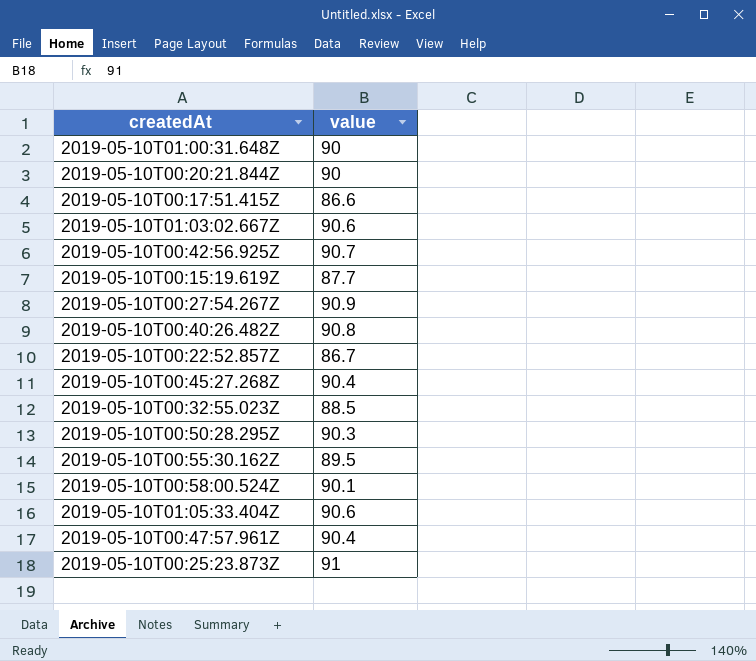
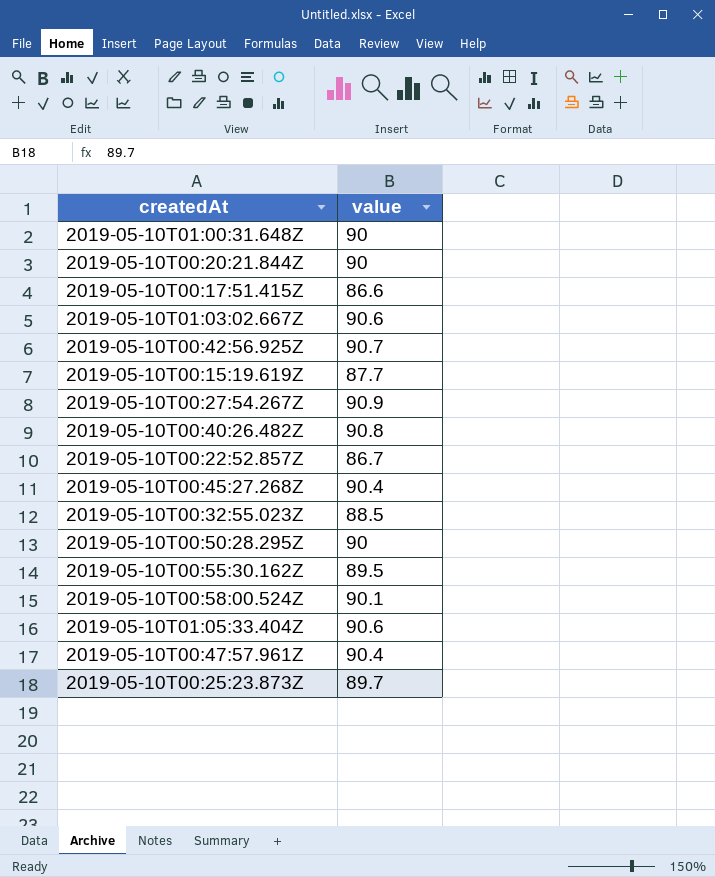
2019-05-10T00:50:28.295Z | value: 90.3 -> 90
2019-05-10T00:25:23.873Z | value: 91 -> 89.7

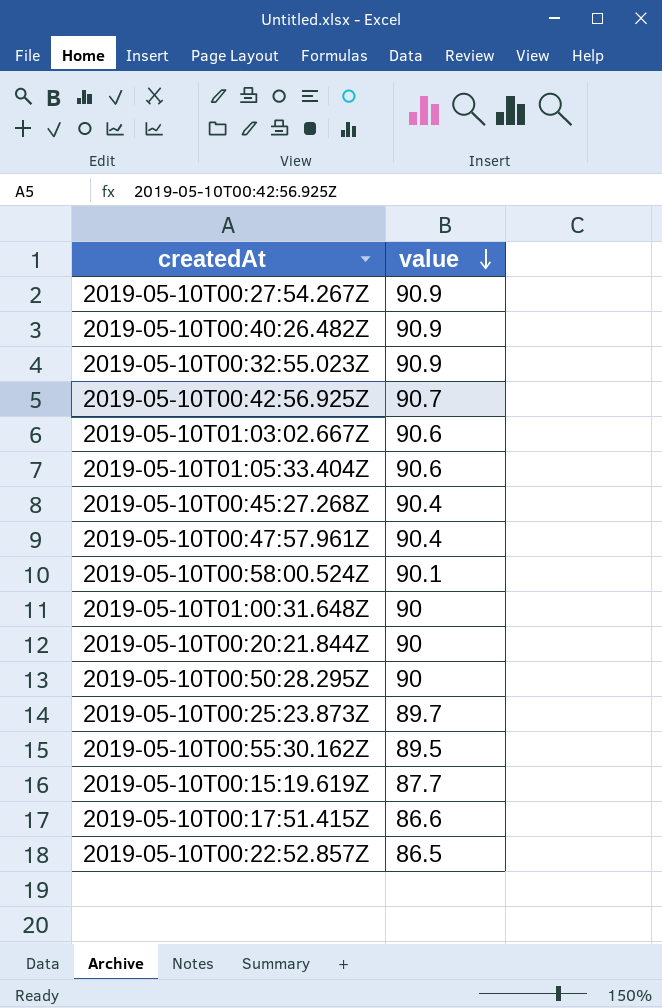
row order: none -> value descending
2019-05-10T00:40:26.482Z | value: 90.8 -> 90.9
2019-05-10T00:32:55.023Z | value: 88.5 -> 90.9
2019-05-10T00:22:52.857Z | value: 86.7 -> 86.5

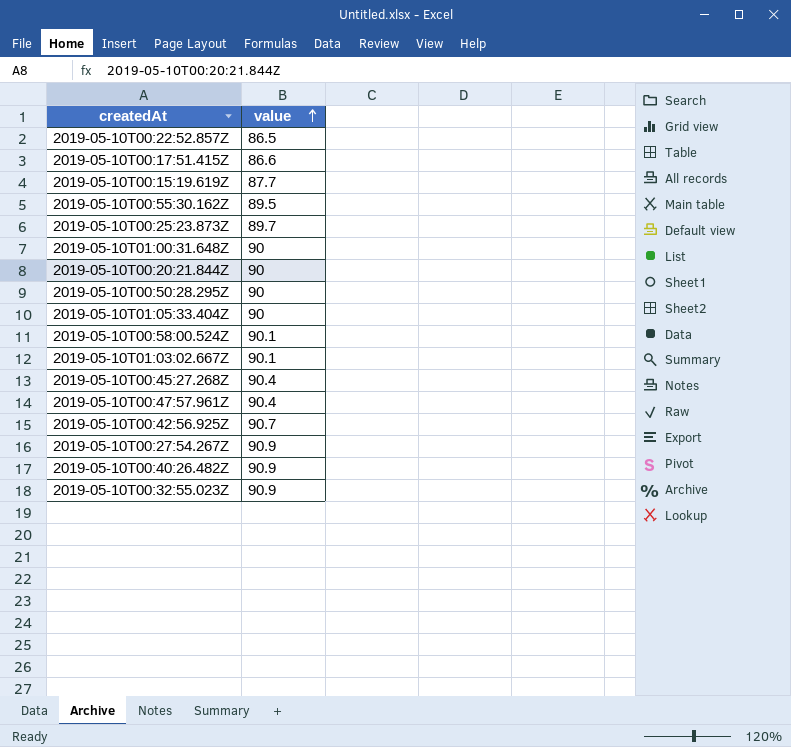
row order: value descending -> value ascending
2019-05-10T01:05:33.404Z | value: 90.6 -> 90
2019-05-10T01:03:02.667Z | value: 90.6 -> 90.1

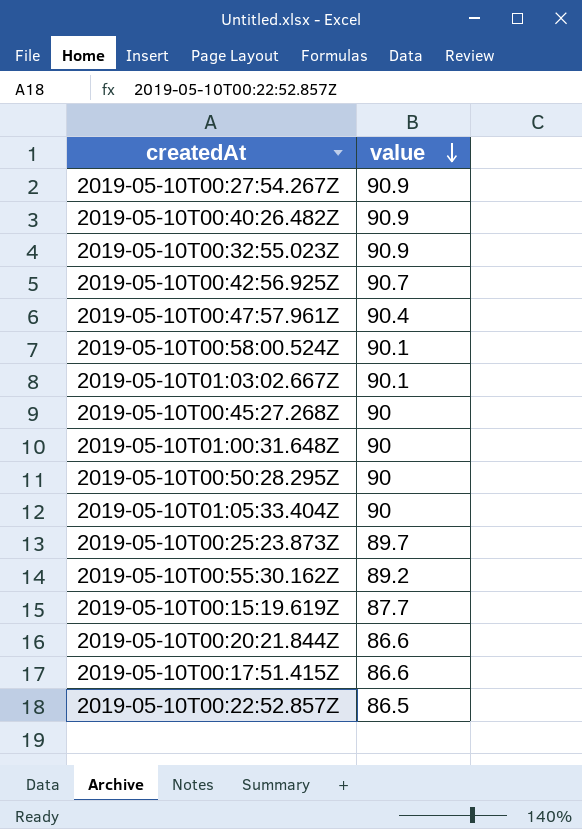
row order: value ascending -> value descending
2019-05-10T00:45:27.268Z | value: 90.4 -> 90
2019-05-10T00:55:30.162Z | value: 89.5 -> 89.2
2019-05-10T00:20:21.844Z | value: 90 -> 86.6

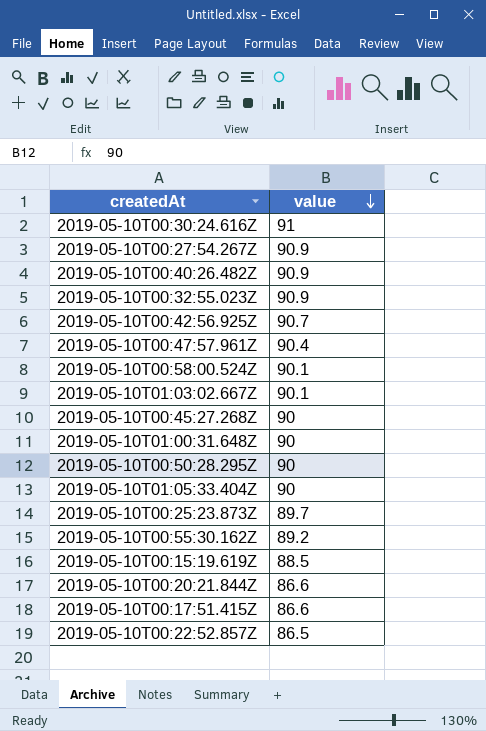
row 2019-05-10T00:30:24.616Z: none -> 91
2019-05-10T00:15:19.619Z | value: 87.7 -> 88.5

